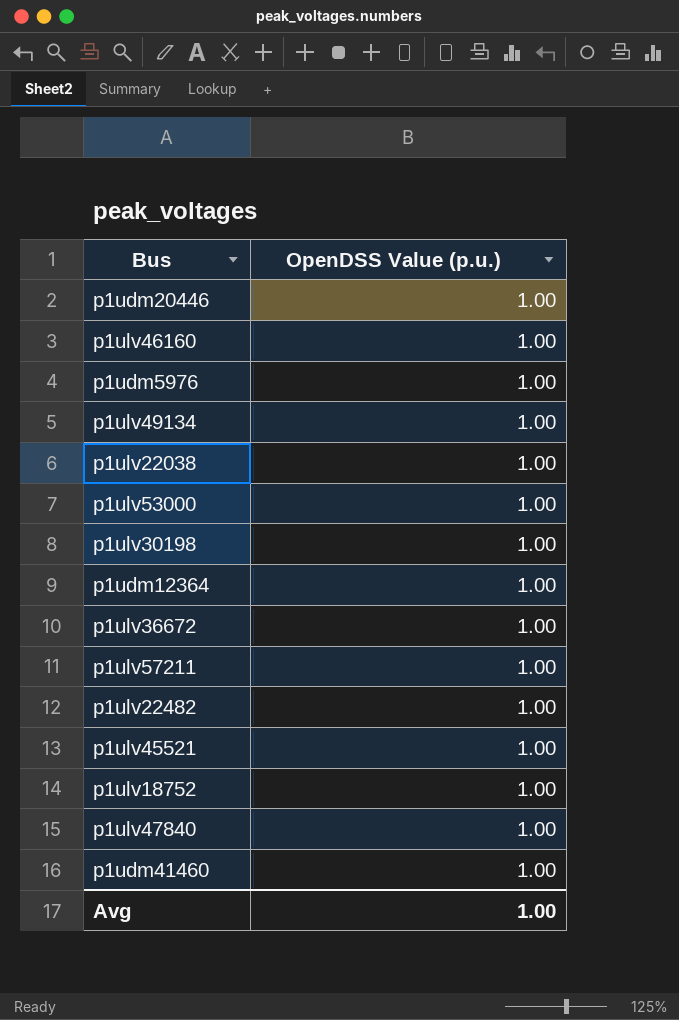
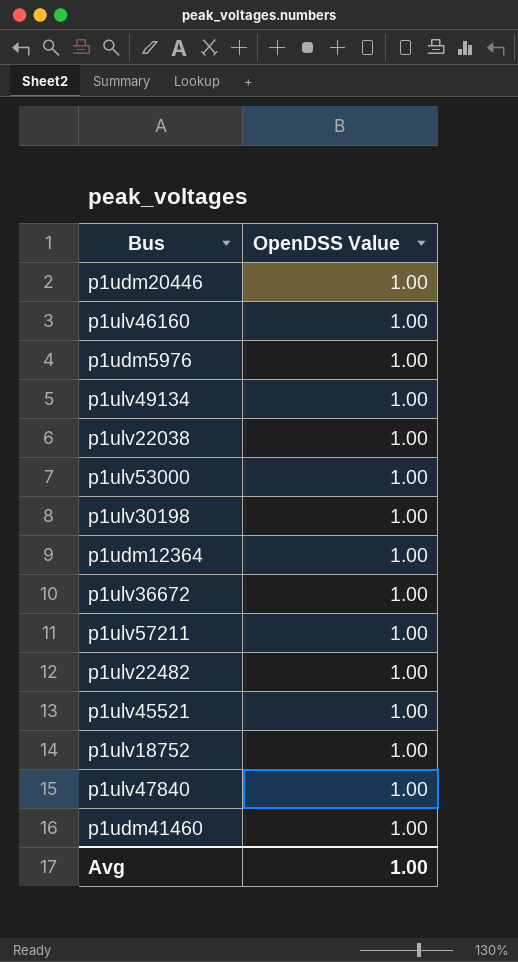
column name: OpenDSS Value (p.u.) -> OpenDSS Value

